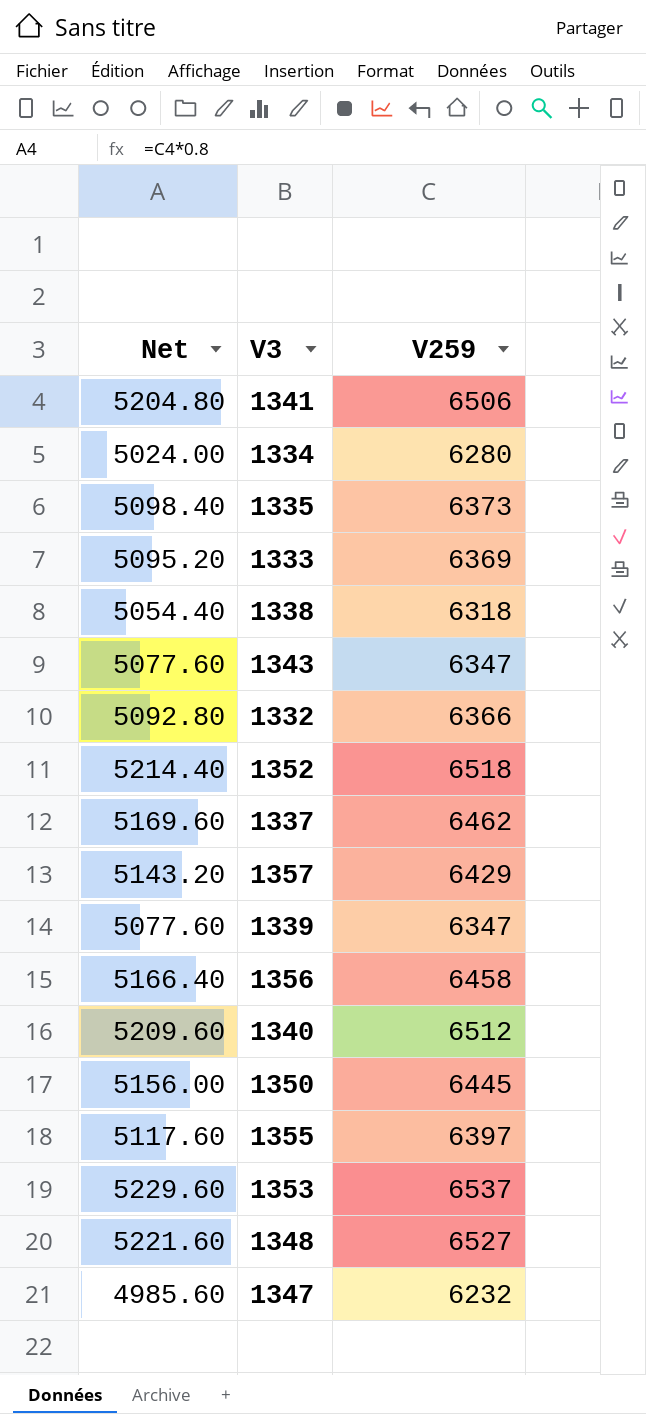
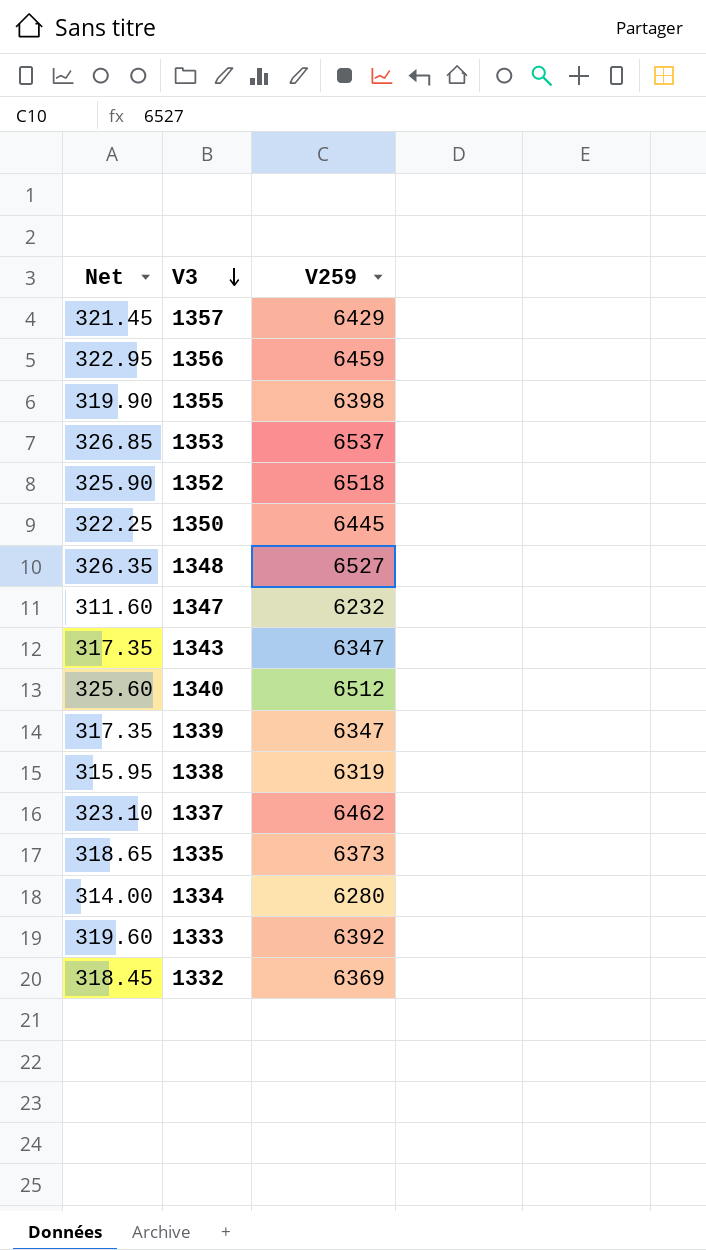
row order: none -> V3 descending
column Net | formula: [V259] * 0.8 -> [V259] * 0.05
row 1341: 5204.80 | 6506 -> none
1356 | V259: 6458 -> 6459
1355 | V259: 6397 -> 6398
1338 | V259: 6318 -> 6319
1333 | V259: 6369 -> 6392
1332 | V259: 6366 -> 6369

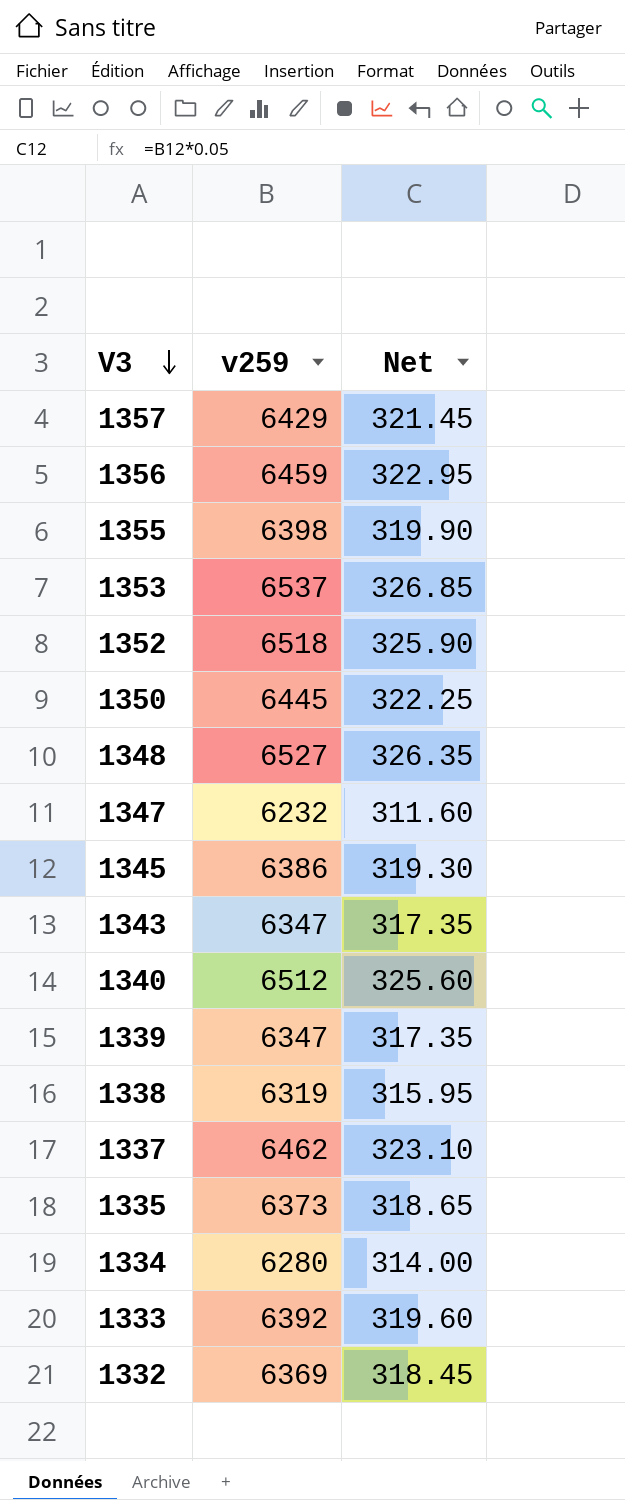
column name: V259 -> v259
column Net | position: 1 -> 3
row 1345: none -> 6386 | 319.30

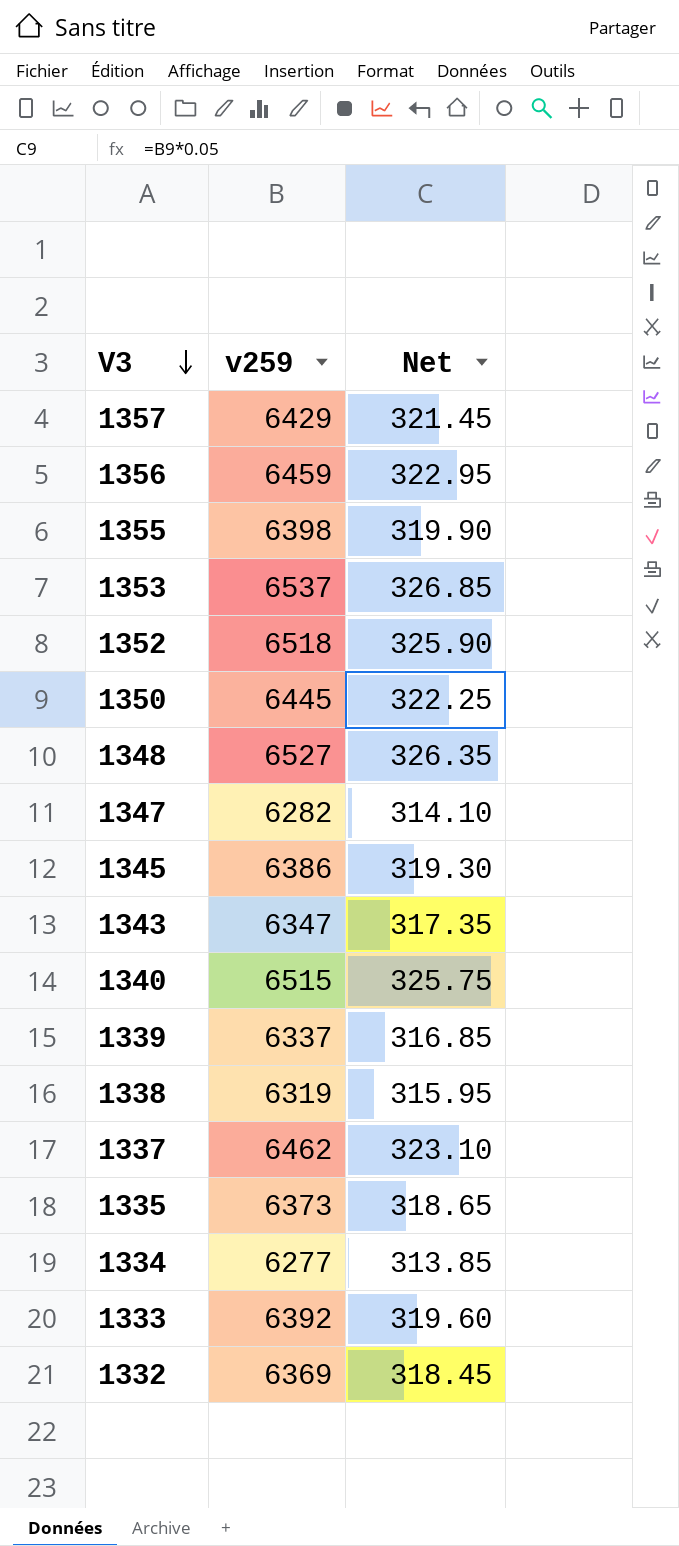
1347 | v259: 6232 -> 6282
1347 | Net: 311.60 -> 314.10
1340 | v259: 6512 -> 6515
1340 | Net: 325.60 -> 325.75
1339 | v259: 6347 -> 6337
1339 | Net: 317.35 -> 316.85
1334 | v259: 6280 -> 6277
1334 | Net: 314.00 -> 313.85

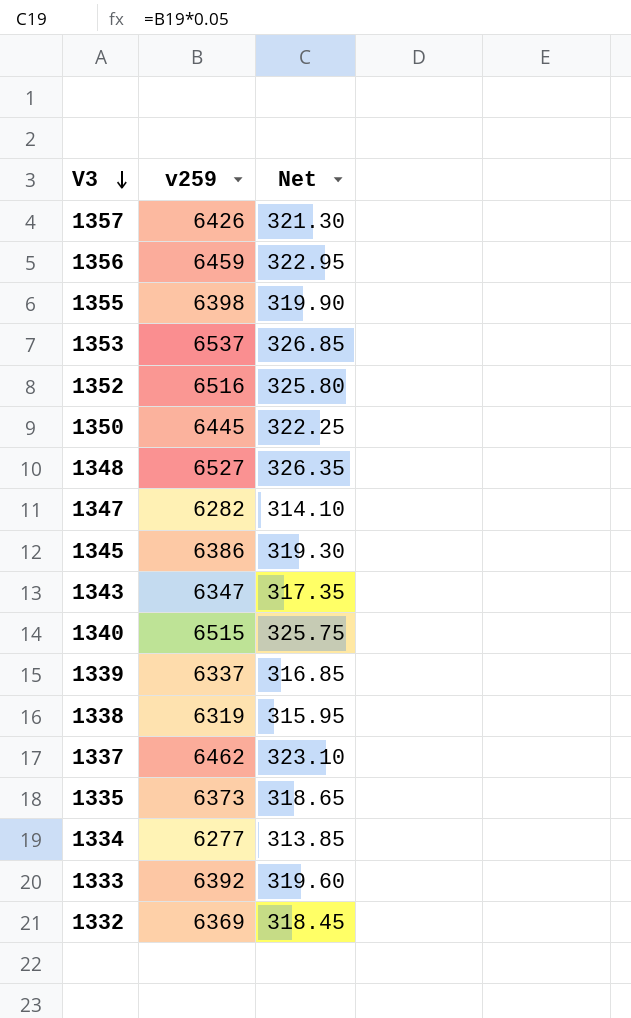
1357 | v259: 6429 -> 6426
1357 | Net: 321.45 -> 321.30
1352 | v259: 6518 -> 6516
1352 | Net: 325.90 -> 325.80

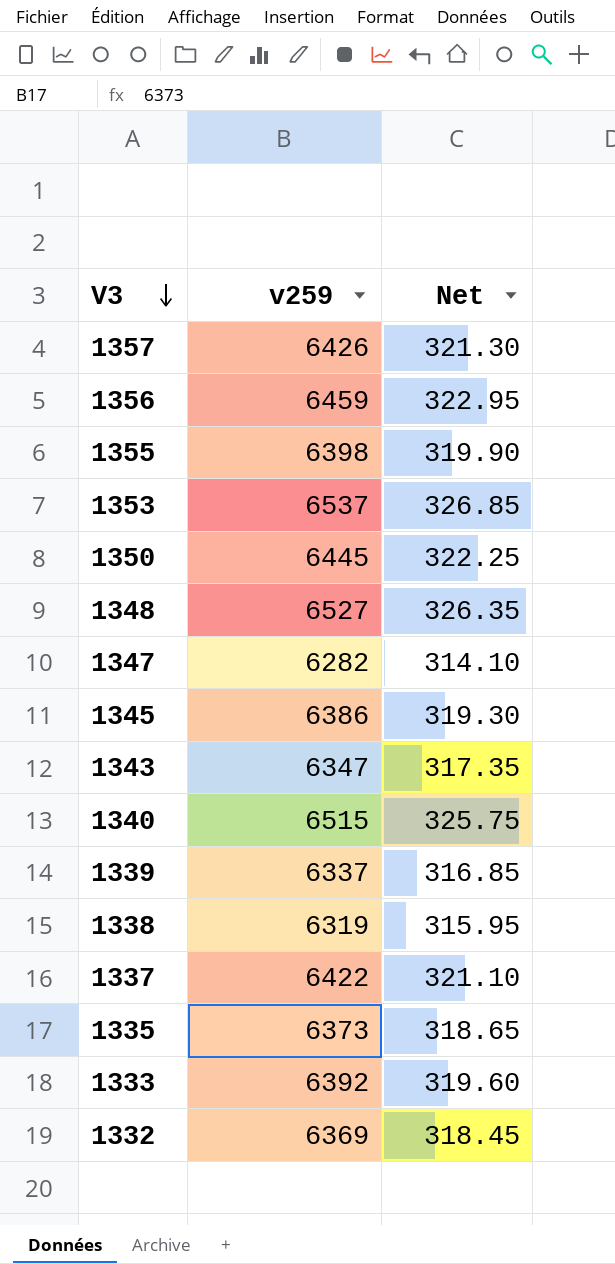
row 1352: 6516 | 325.80 -> none
row 1334: 6277 | 313.85 -> none
1337 | v259: 6462 -> 6422
1337 | Net: 323.10 -> 321.10

